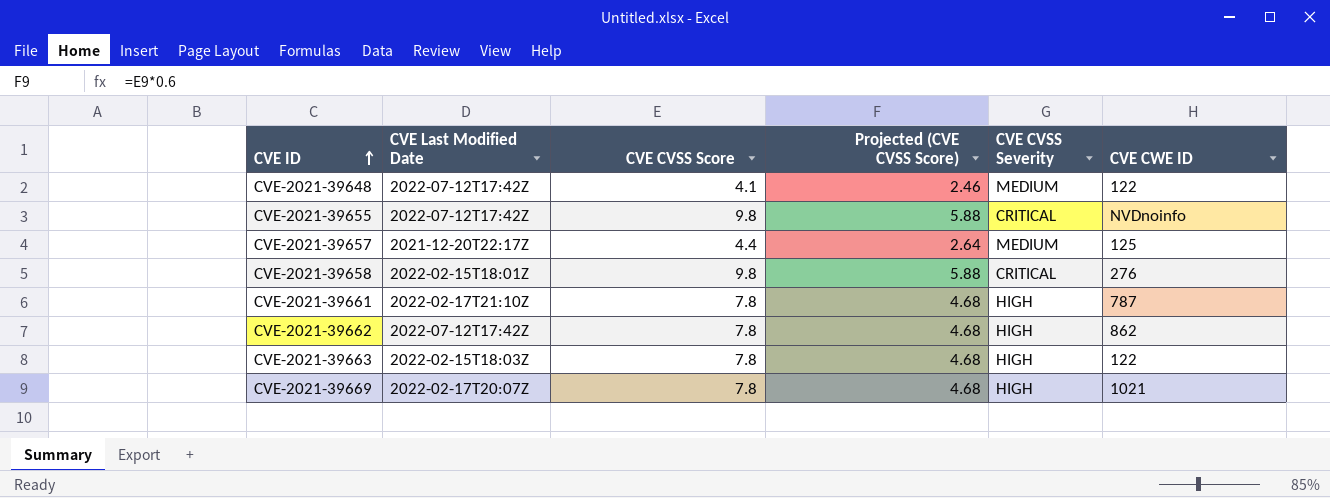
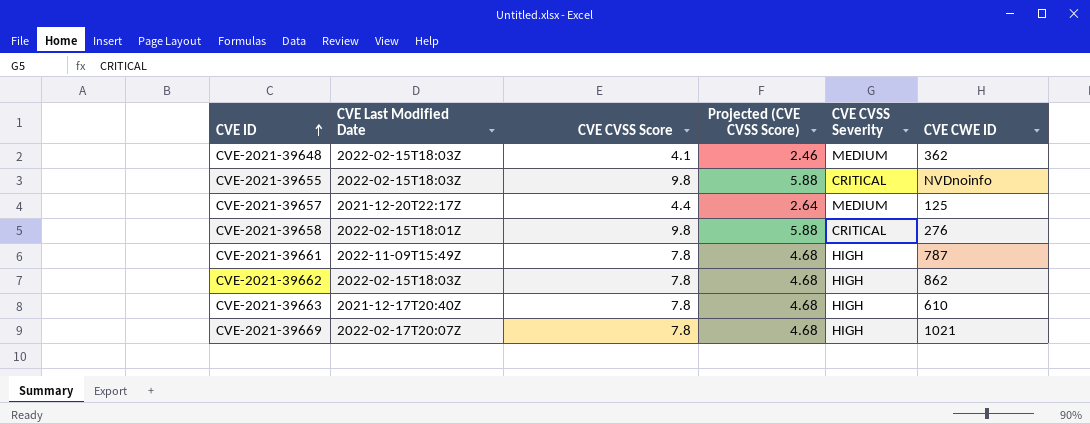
CVE-2021-39648 | CVE Last Modified Date: 2022-07-12T17:42Z -> 2022-02-15T18:03Z
CVE-2021-39648 | CVE CWE ID: 122 -> 362
CVE-2021-39655 | CVE Last Modified Date: 2022-07-12T17:42Z -> 2022-02-15T18:03Z
CVE-2021-39661 | CVE Last Modified Date: 2022-02-17T21:10Z -> 2022-11-09T15:49Z
CVE-2021-39662 | CVE Last Modified Date: 2022-07-12T17:42Z -> 2022-02-15T18:03Z
CVE-2021-39663 | CVE Last Modified Date: 2022-02-15T18:03Z -> 2021-12-17T20:40Z
CVE-2021-39663 | CVE CWE ID: 122 -> 610

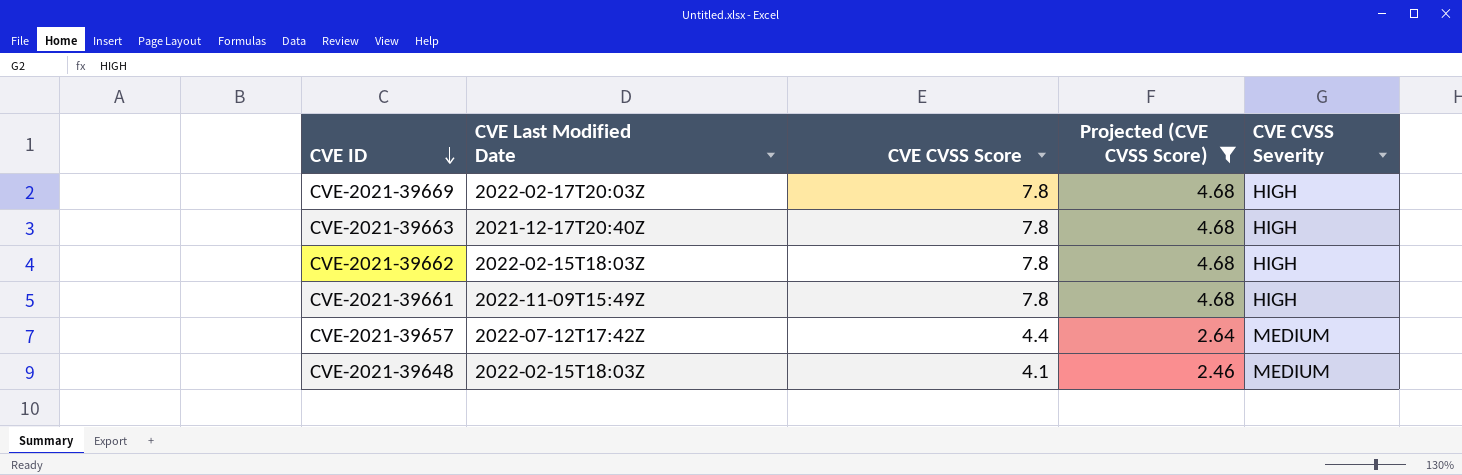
filter: none -> Projected (CVE CVSS Score) != 5.88
row order: CVE ID ascending -> CVE ID descending
column CVE CWE ID | position: 6 -> none
CVE-2021-39669 | CVE Last Modified Date: 2022-02-17T20:07Z -> 2022-02-17T20:03Z
CVE-2021-39657 | CVE Last Modified Date: 2021-12-20T22:17Z -> 2022-07-12T17:42Z

